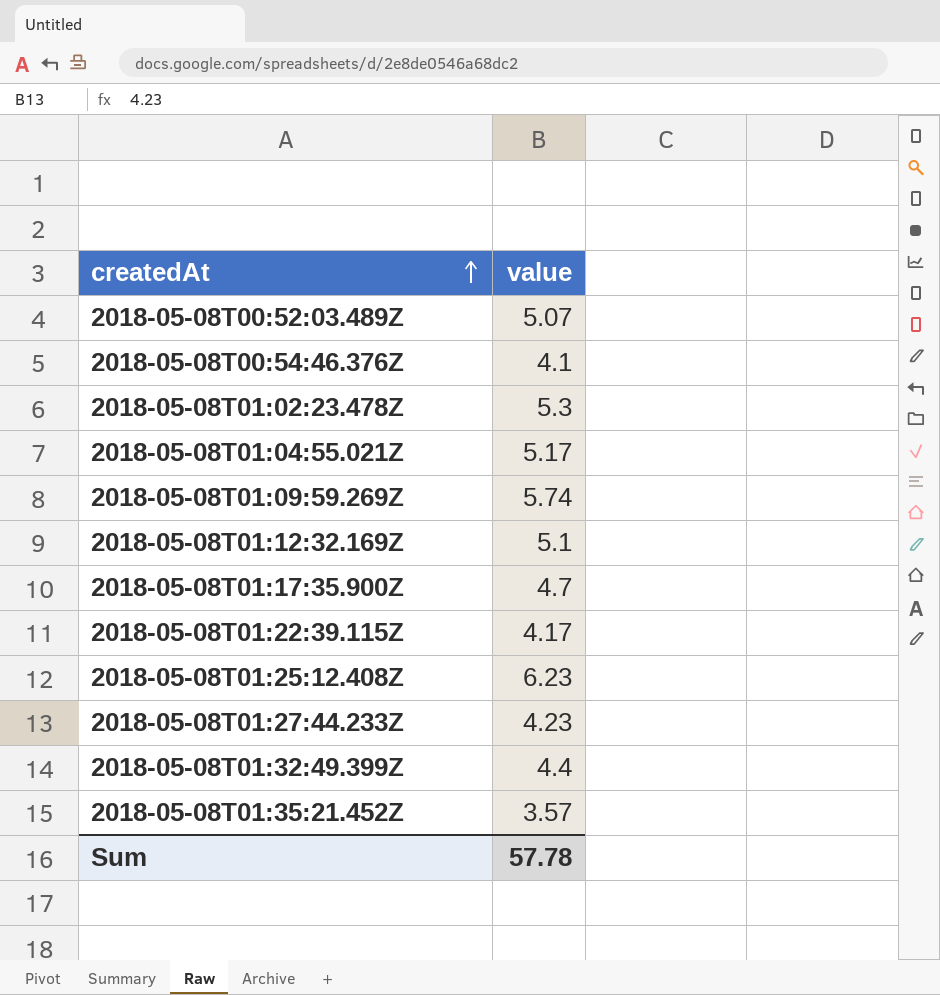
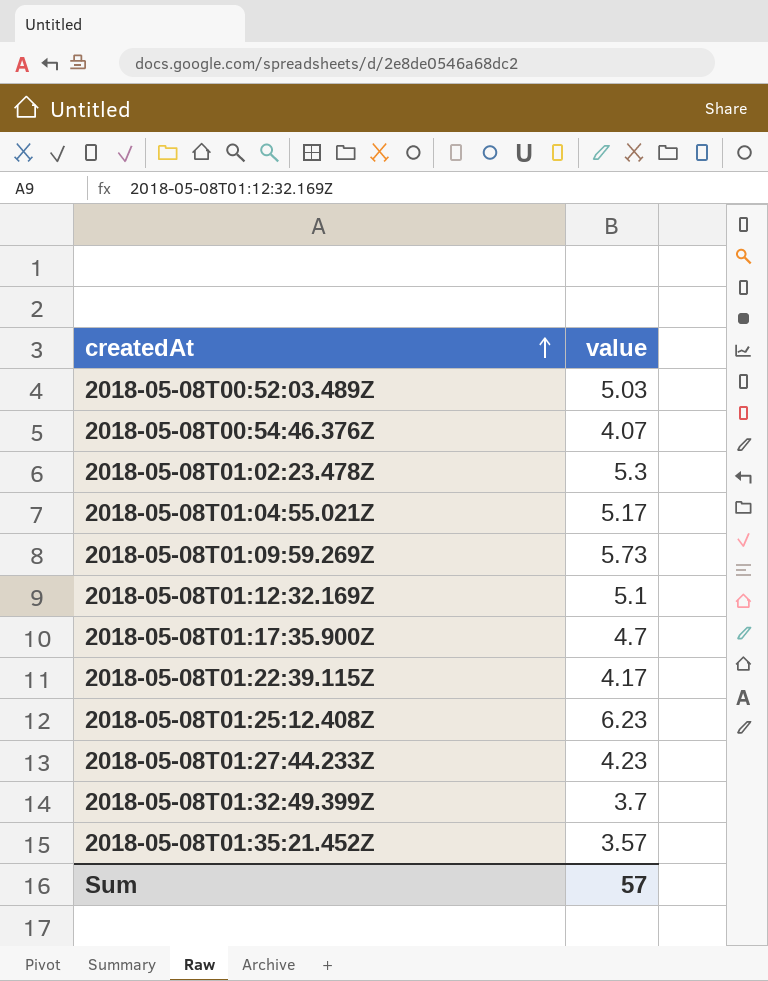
2018-05-08T00:52:03.489Z | value: 5.07 -> 5.03
2018-05-08T00:54:46.376Z | value: 4.1 -> 4.07
2018-05-08T01:09:59.269Z | value: 5.74 -> 5.73
2018-05-08T01:32:49.399Z | value: 4.4 -> 3.7
Sum | value: 57.78 -> 57

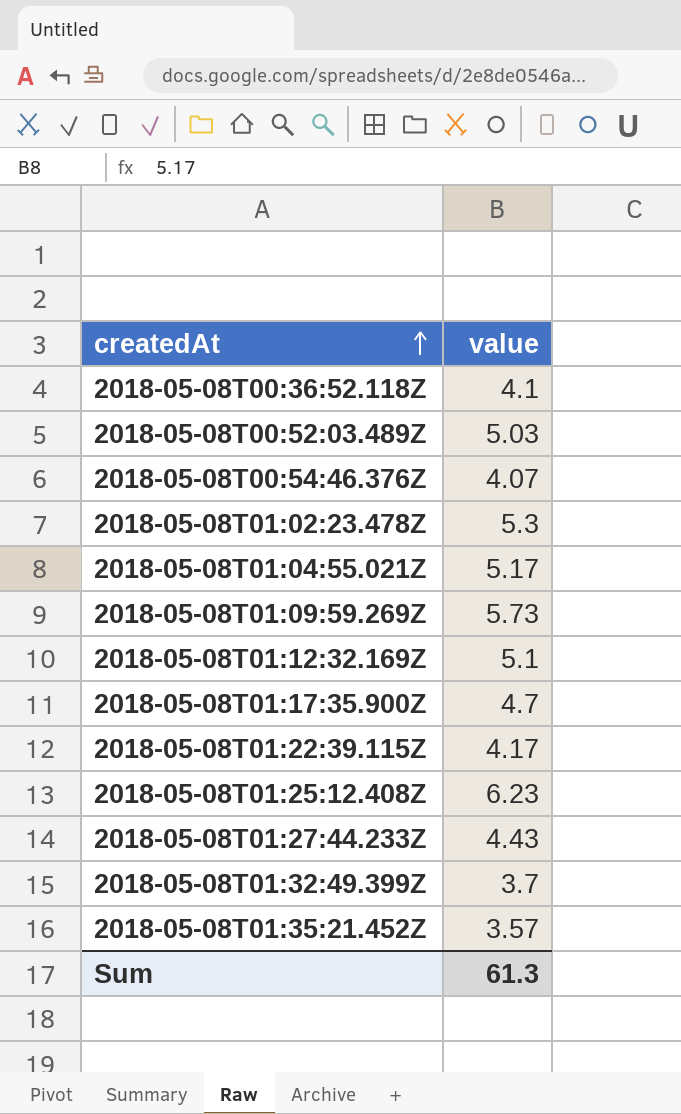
row 2018-05-08T00:36:52.118Z: none -> 4.1
2018-05-08T01:27:44.233Z | value: 4.23 -> 4.43
Sum | value: 57 -> 61.3

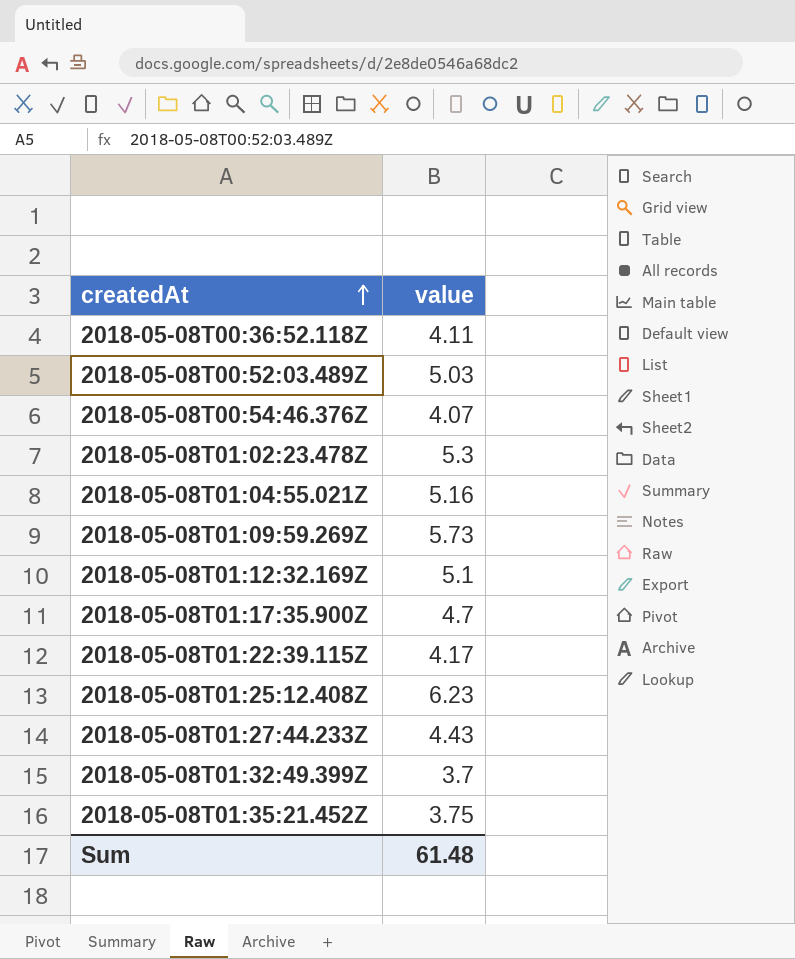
2018-05-08T00:36:52.118Z | value: 4.1 -> 4.11
2018-05-08T01:04:55.021Z | value: 5.17 -> 5.16
2018-05-08T01:35:21.452Z | value: 3.57 -> 3.75
Sum | value: 61.3 -> 61.48

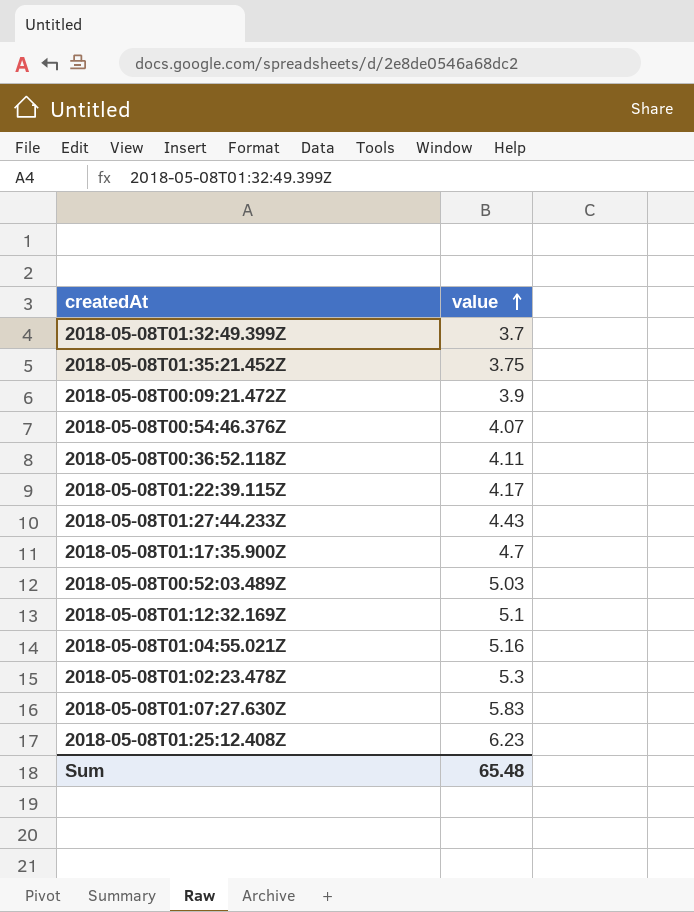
row order: createdAt ascending -> value ascending
row 2018-05-08T01:09:59.269Z: 5.73 -> none
row 2018-05-08T00:09:21.472Z: none -> 3.9
row 2018-05-08T01:07:27.630Z: none -> 5.83
Sum | value: 61.48 -> 65.48

